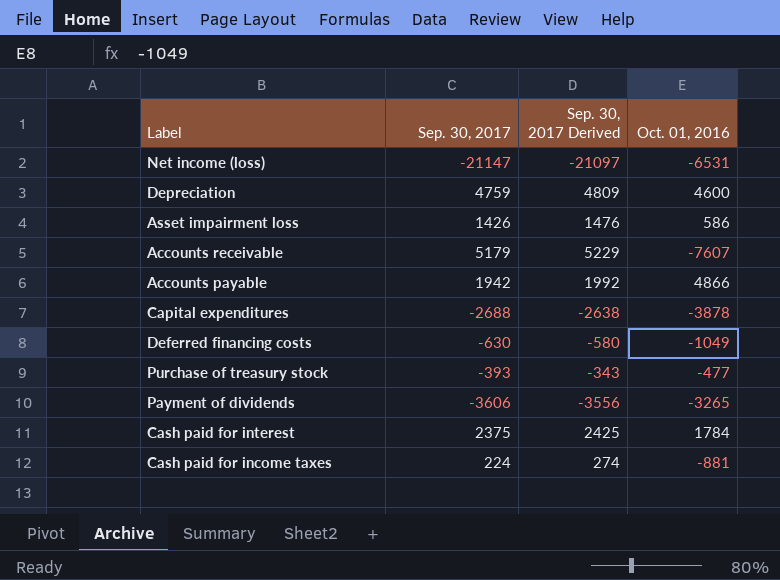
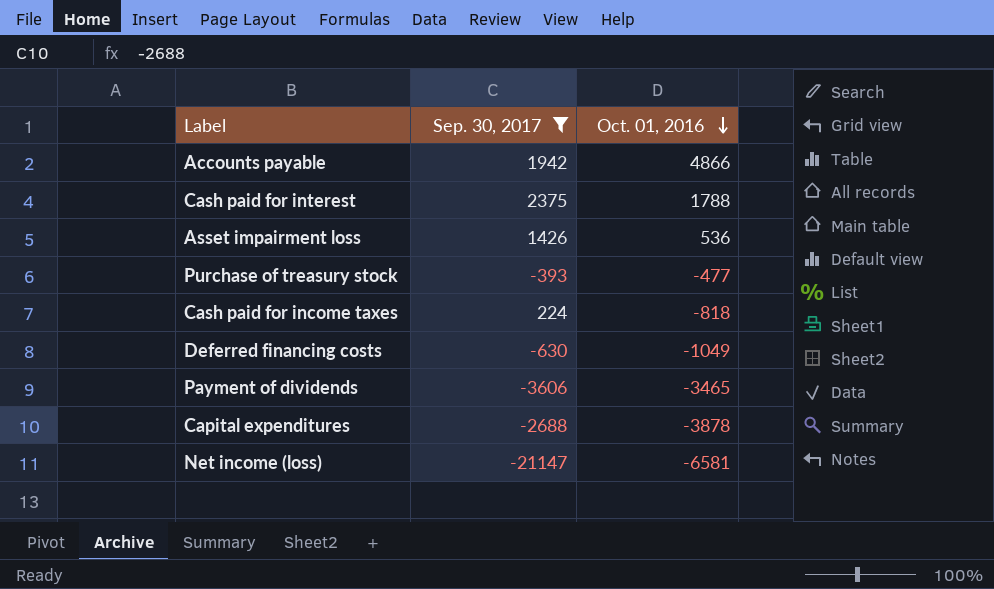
filter: none -> Sep. 30, 2017 <= 2375
row order: none -> Oct. 01, 2016 descending
column Sep. 30, 2017 Derived | formula: [Sep. 30, 2017] + 50 -> none
Cash paid for interest | Oct. 01, 2016: 1784 -> 1788
Asset impairment loss | Oct. 01, 2016: 586 -> 536
Cash paid for income taxes | Oct. 01, 2016: -881 -> -818
Payment of dividends | Oct. 01, 2016: -3265 -> -3465
Net income (loss) | Oct. 01, 2016: -6531 -> -6581

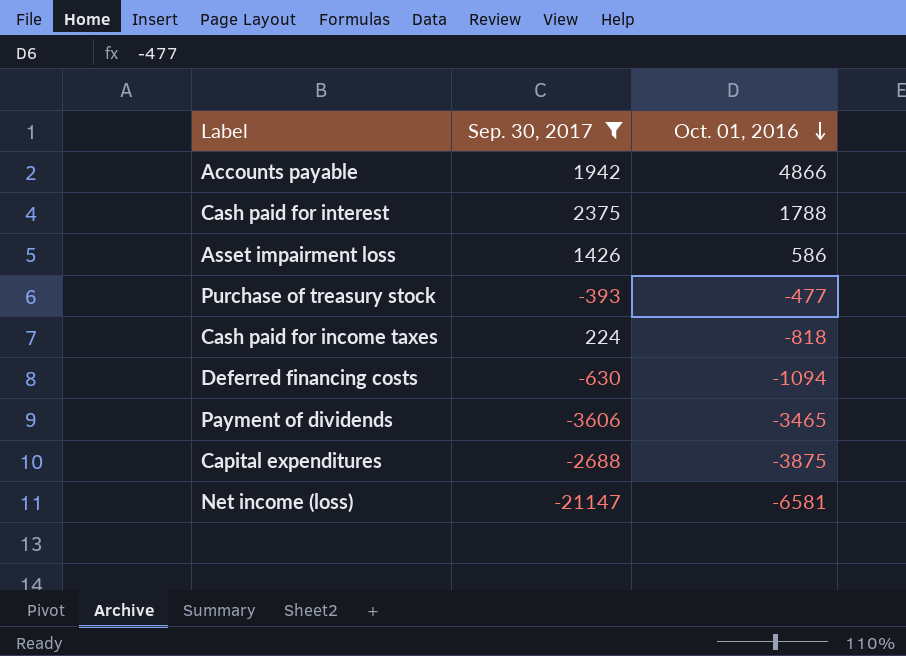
Asset impairment loss | Oct. 01, 2016: 536 -> 586
Deferred financing costs | Oct. 01, 2016: -1049 -> -1094
Capital expenditures | Oct. 01, 2016: -3878 -> -3875

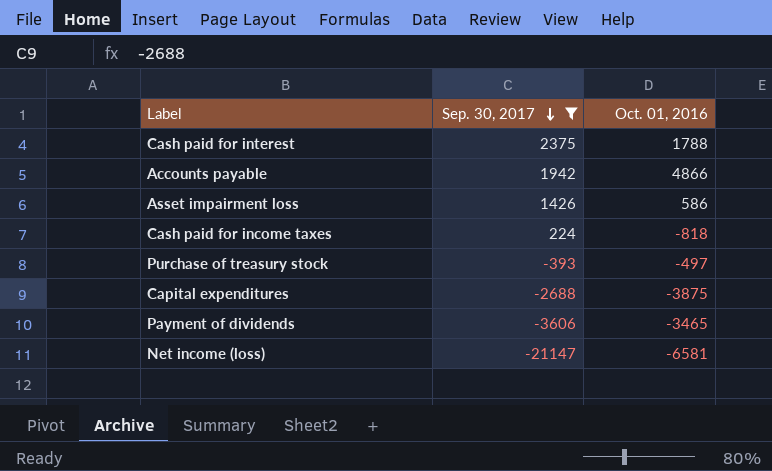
row order: Oct. 01, 2016 descending -> Sep. 30, 2017 descending
row Deferred financing costs: -630 | -1094 -> none
Purchase of treasury stock | Oct. 01, 2016: -477 -> -497

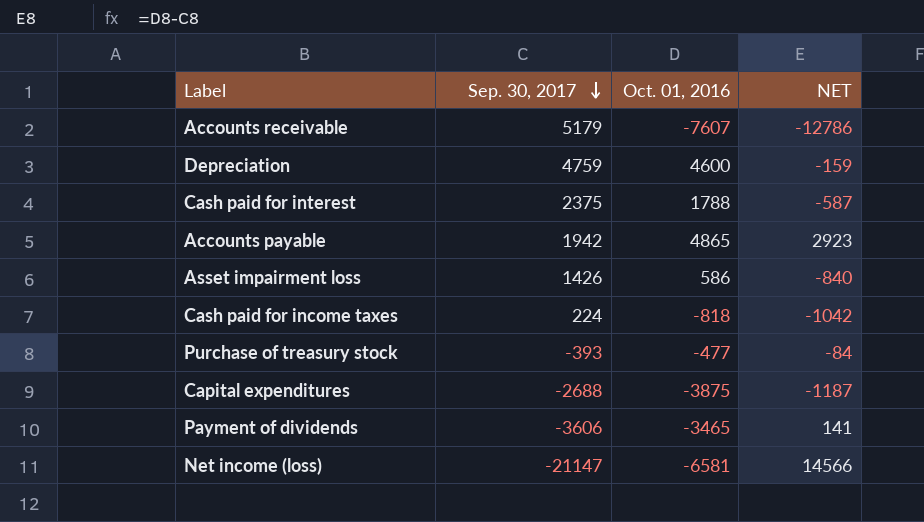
filter: Sep. 30, 2017 <= 2375 -> none
column NET | formula: none -> [Oct. 01, 2016] - [Sep. 30, 2017]
Accounts payable | Oct. 01, 2016: 4866 -> 4865
Purchase of treasury stock | Oct. 01, 2016: -497 -> -477

